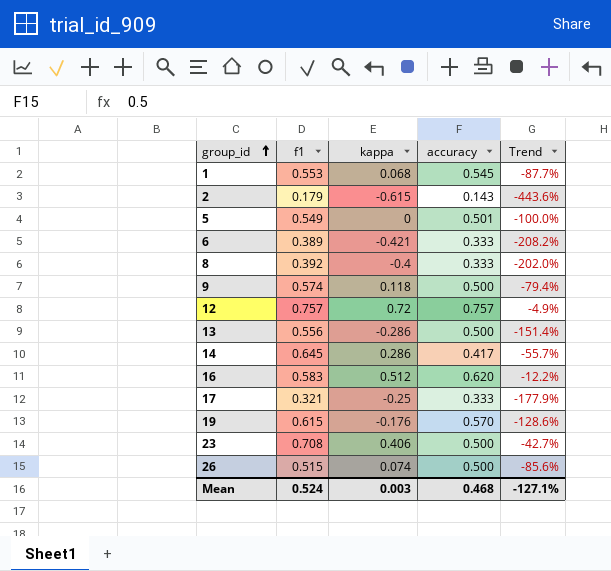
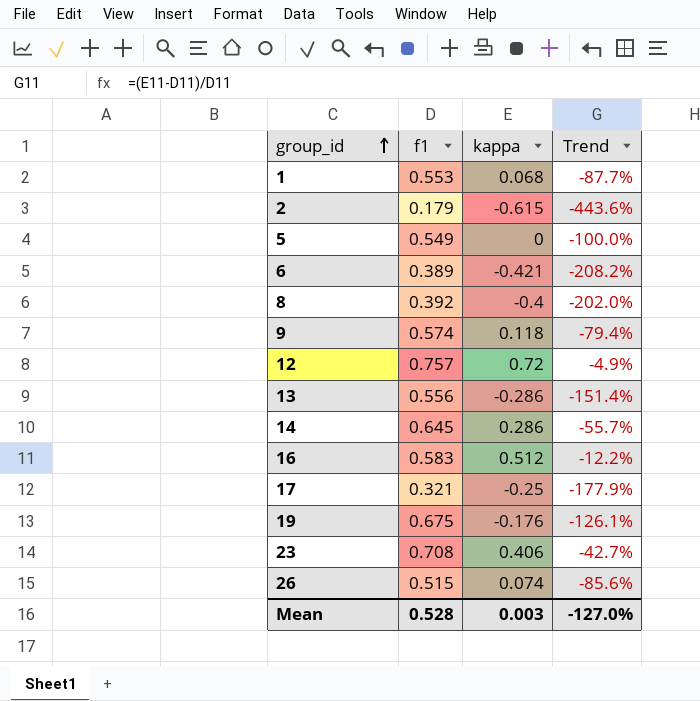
column accuracy | position: 4 -> none
19 | f1: 0.615 -> 0.675
19 | Trend: -128.6% -> -126.1%
Mean | f1: 0.524 -> 0.528
Mean | Trend: -127.1% -> -127.0%

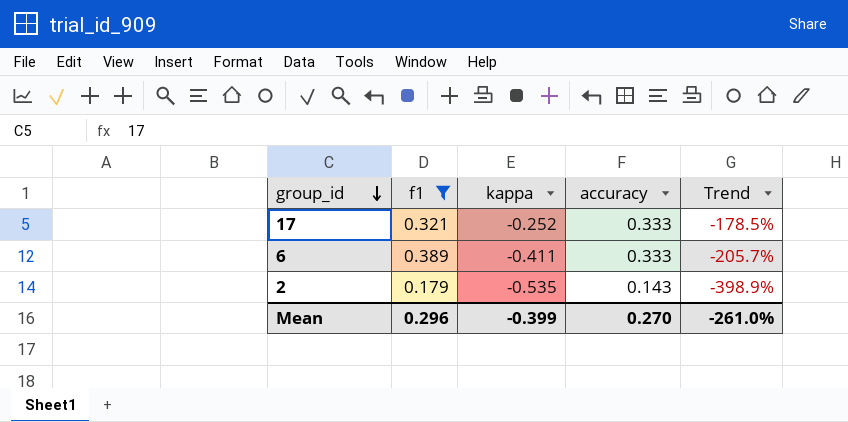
filter: none -> f1 <= 0.389
row order: group_id ascending -> group_id descending
column accuracy | position: none -> 4
17 | kappa: -0.25 -> -0.252
17 | Trend: -177.9% -> -178.5%
6 | kappa: -0.421 -> -0.411
6 | Trend: -208.2% -> -205.7%
2 | kappa: -0.615 -> -0.535
2 | Trend: -443.6% -> -398.9%
Mean | f1: 0.528 -> 0.296
Mean | kappa: 0.003 -> -0.399
Mean | Trend: -127.0% -> -261.0%

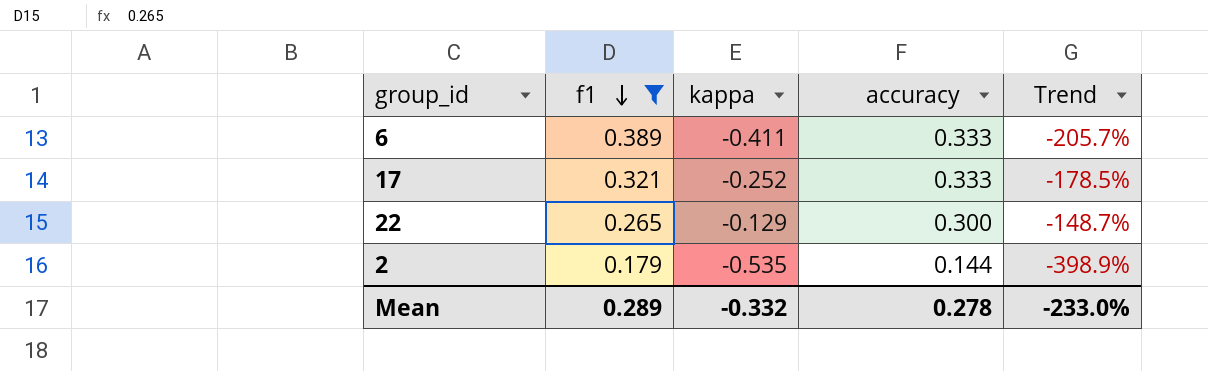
row order: group_id descending -> f1 descending
row 22: none -> 0.265 | -0.129 | 0.300 | -148.7%
2 | accuracy: 0.143 -> 0.144
Mean | f1: 0.296 -> 0.289
Mean | kappa: -0.399 -> -0.332
Mean | accuracy: 0.270 -> 0.278
Mean | Trend: -261.0% -> -233.0%

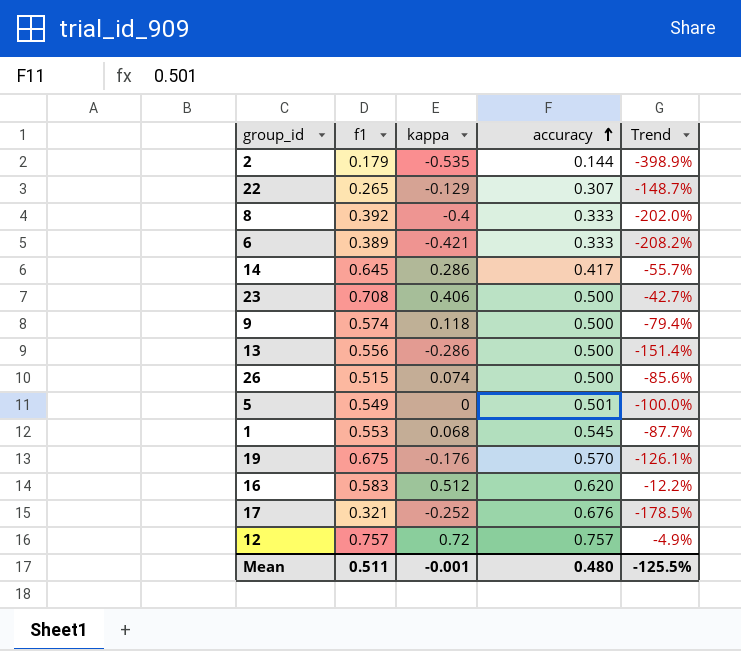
filter: f1 <= 0.389 -> none
row order: f1 descending -> accuracy ascending
22 | accuracy: 0.300 -> 0.307
6 | kappa: -0.411 -> -0.421
6 | Trend: -205.7% -> -208.2%
17 | accuracy: 0.333 -> 0.676
Mean | f1: 0.289 -> 0.511
Mean | kappa: -0.332 -> -0.001
Mean | accuracy: 0.278 -> 0.480
Mean | Trend: -233.0% -> -125.5%

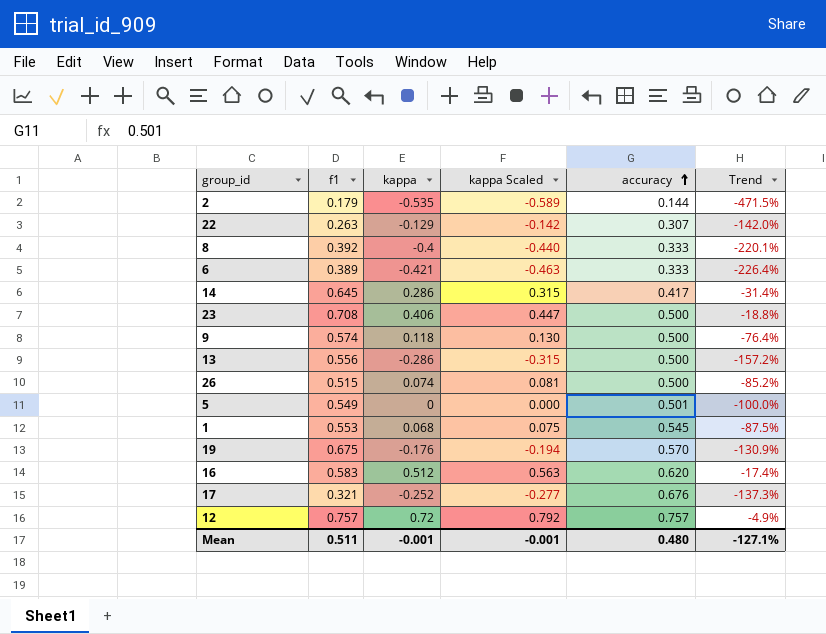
column kappa Scaled | formula: none -> [kappa] * 1.1
column Trend | formula: ([kappa] - [f1]) / [f1] -> ([kappa] - [accuracy]) / [accuracy]
22 | f1: 0.265 -> 0.263
Mean | Trend: -125.5% -> -127.1%

